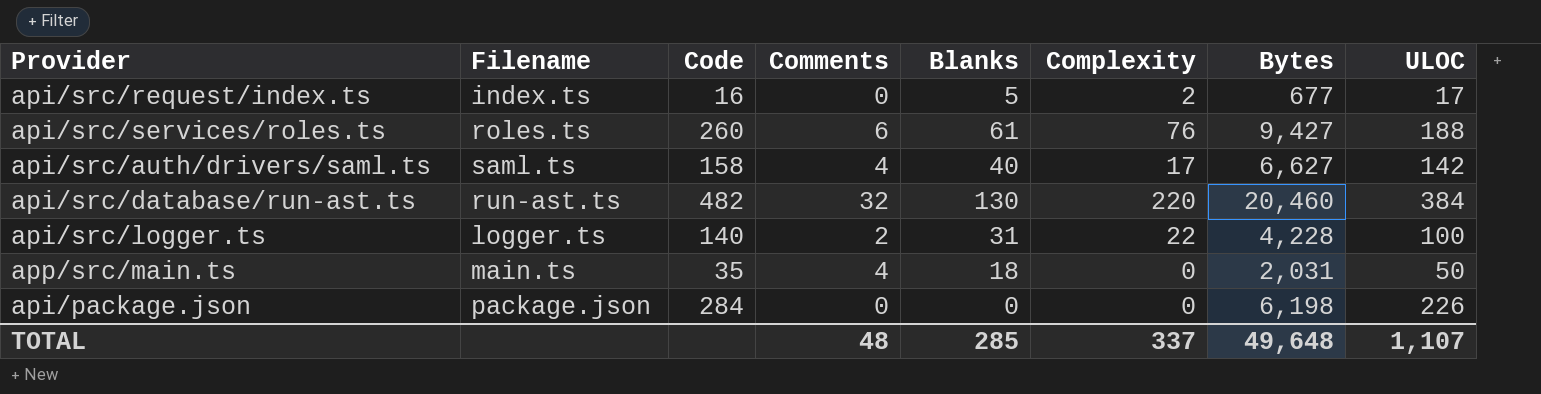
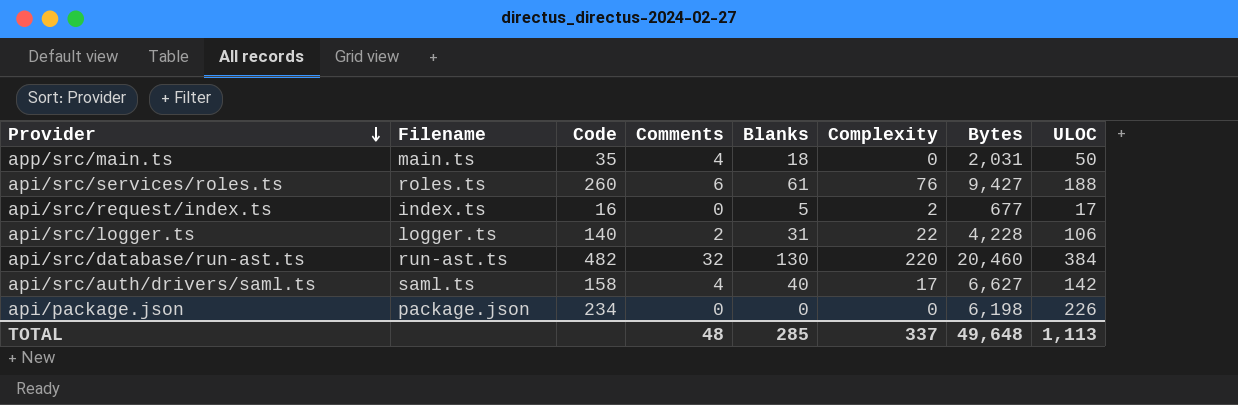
row order: none -> Provider descending
api/src/logger.ts | ULOC: 100 -> 106
api/package.json | Code: 284 -> 234
TOTAL | ULOC: 1,107 -> 1,113

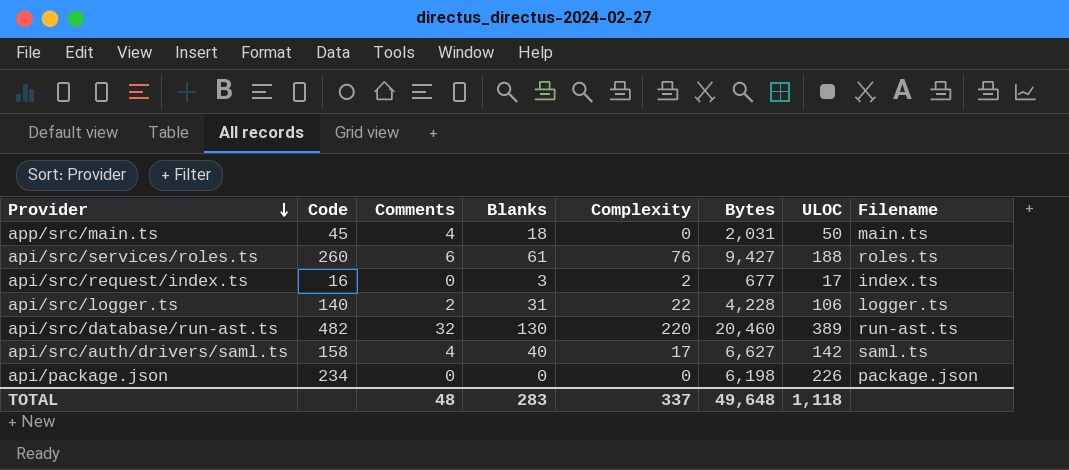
column Filename | position: 2 -> 8
app/src/main.ts | Code: 35 -> 45
api/src/request/index.ts | Blanks: 5 -> 3
api/src/database/run-ast.ts | ULOC: 384 -> 389
TOTAL | Blanks: 285 -> 283
TOTAL | ULOC: 1,113 -> 1,118

